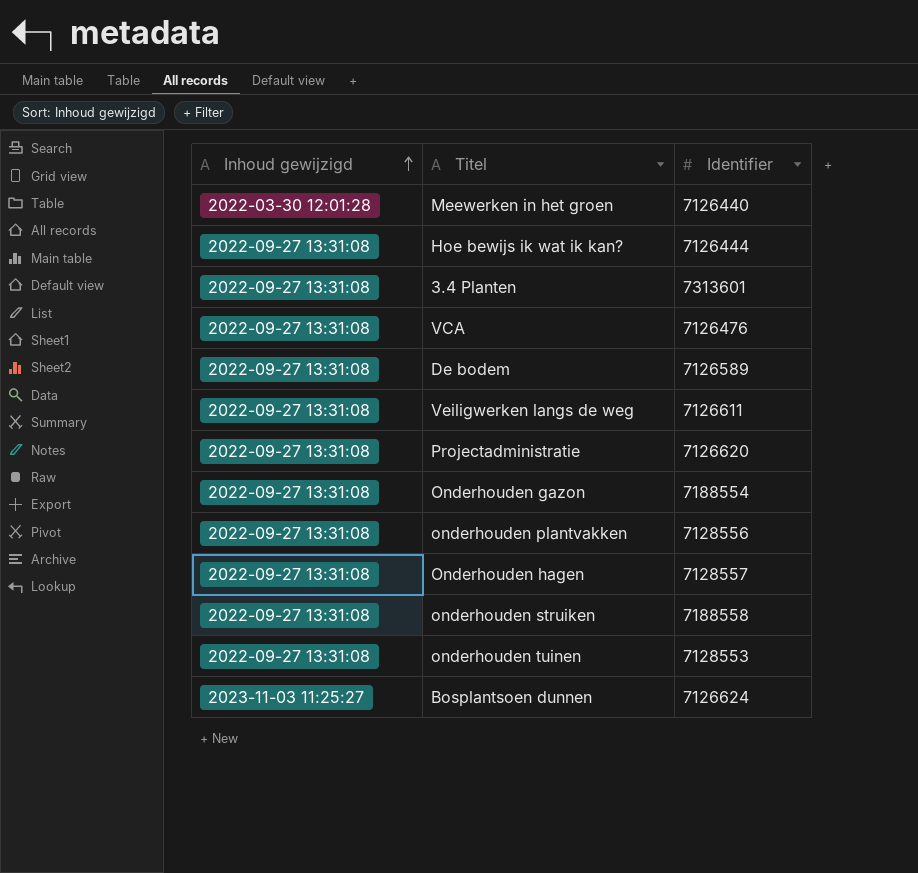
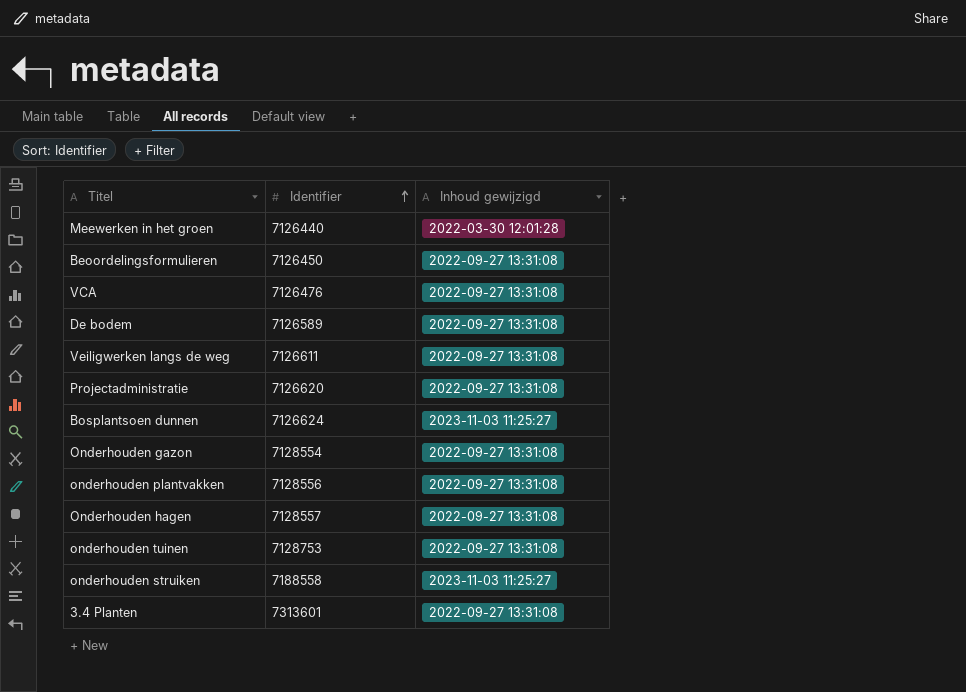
row order: Inhoud gewijzigd ascending -> Identifier ascending
column Inhoud gewijzigd | position: 1 -> 3
row Hoe bewijs ik wat ik kan?: 2022-09-27 13:31:08 | 7126444 -> none
row Beoordelingsformulieren: none -> 7126450 | 2022-09-27 13:31:08
Onderhouden gazon | Identifier: 7188554 -> 7128554
onderhouden tuinen | Identifier: 7128553 -> 7128753
onderhouden struiken | Inhoud gewijzigd: 2022-09-27 13:31:08 -> 2023-11-03 11:25:27

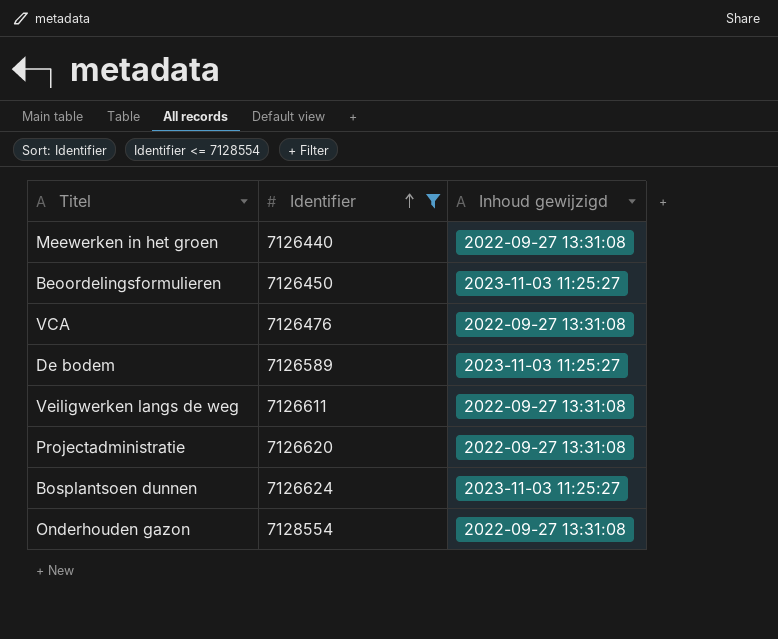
filter: none -> Identifier <= 7128554
Meewerken in het groen | Inhoud gewijzigd: 2022-03-30 12:01:28 -> 2022-09-27 13:31:08
Beoordelingsformulieren | Inhoud gewijzigd: 2022-09-27 13:31:08 -> 2023-11-03 11:25:27
De bodem | Inhoud gewijzigd: 2022-09-27 13:31:08 -> 2023-11-03 11:25:27

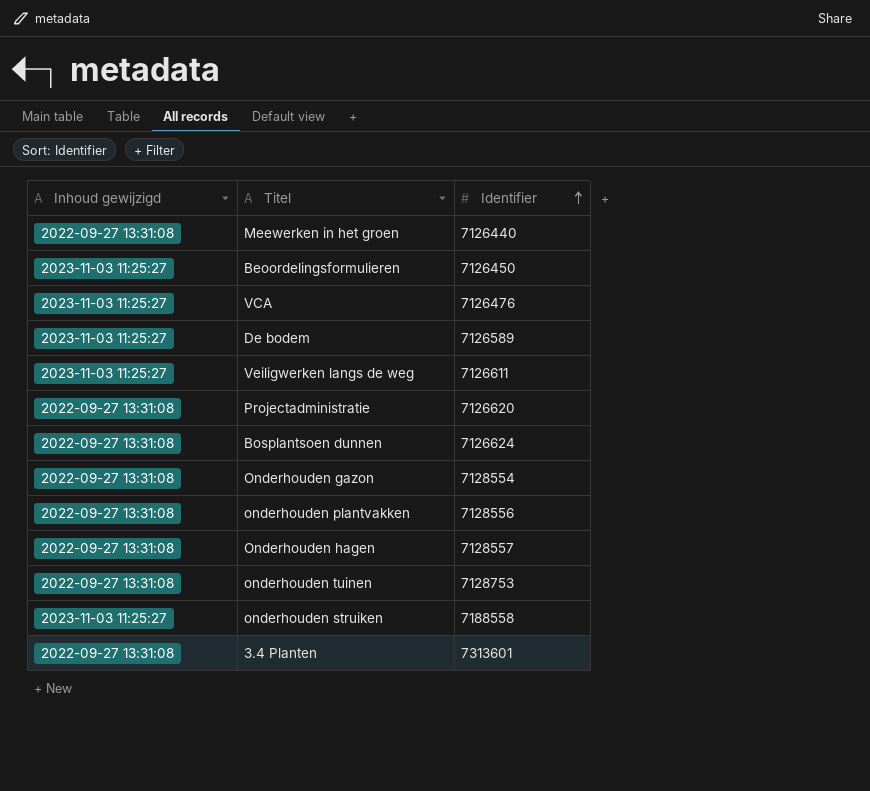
filter: Identifier <= 7128554 -> none
column Inhoud gewijzigd | position: 3 -> 1
VCA | Inhoud gewijzigd: 2022-09-27 13:31:08 -> 2023-11-03 11:25:27
Veiligwerken langs de weg | Inhoud gewijzigd: 2022-09-27 13:31:08 -> 2023-11-03 11:25:27
Bosplantsoen dunnen | Inhoud gewijzigd: 2023-11-03 11:25:27 -> 2022-09-27 13:31:08

